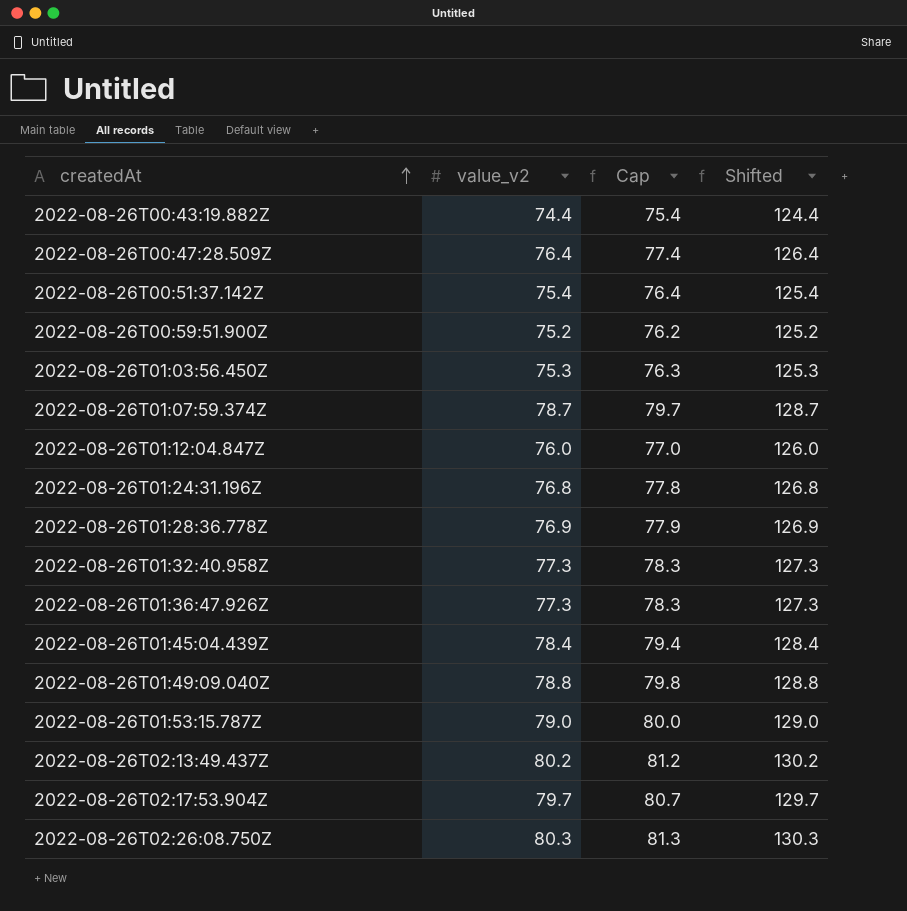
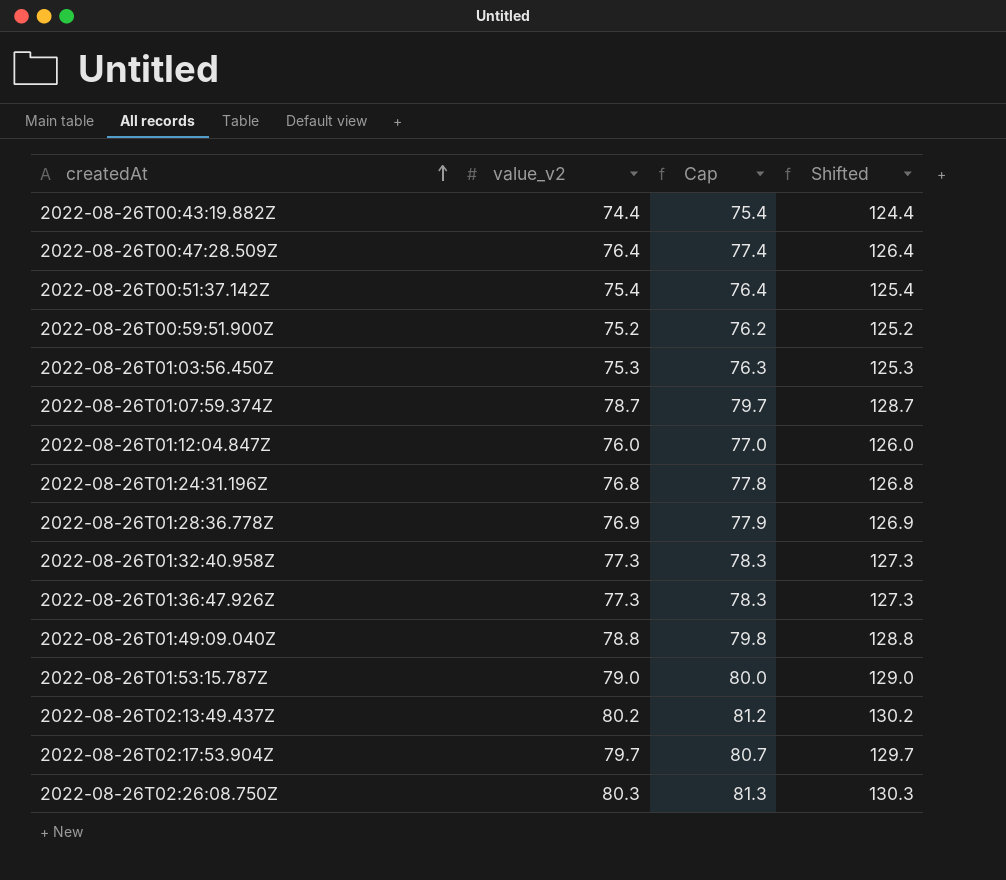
row 2022-08-26T01:45:04.439Z: 78.4 | 79.4 | 128.4 -> none

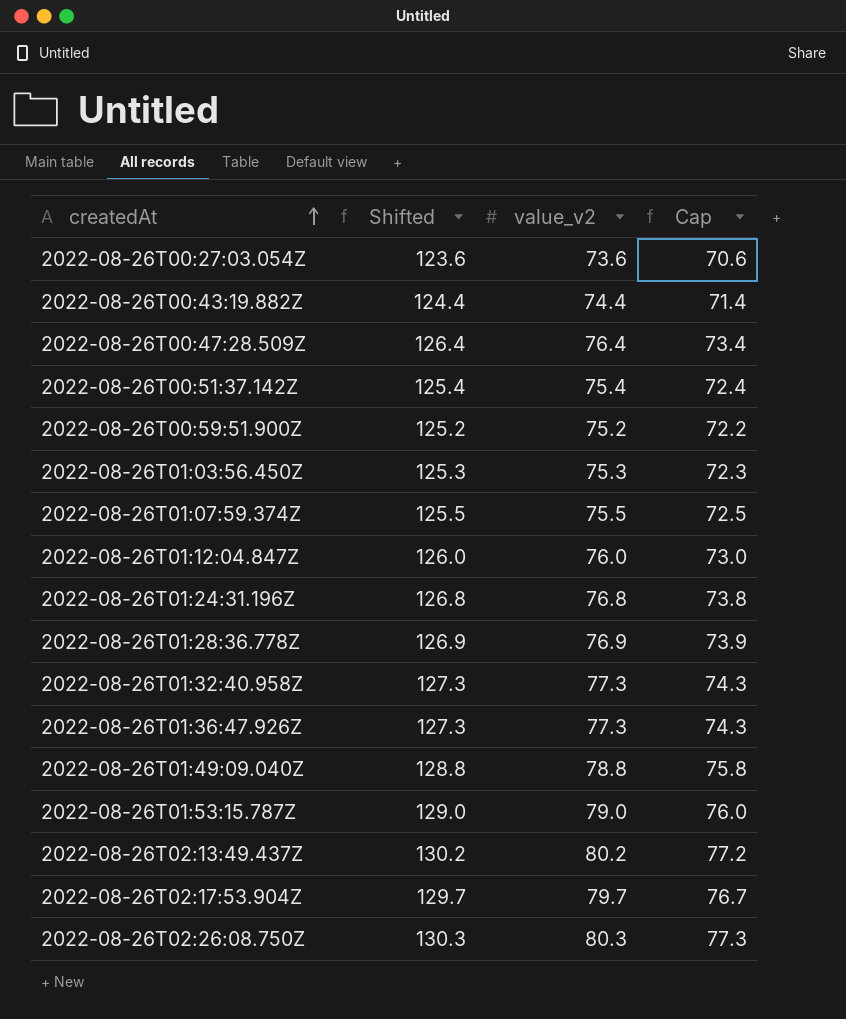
column Shifted | position: 4 -> 2
column Cap | formula: [value_v2] + 1 -> [value_v2] - 3
row 2022-08-26T00:27:03.054Z: none -> 123.6 | 73.6 | 70.6
2022-08-26T01:07:59.374Z | Shifted: 128.7 -> 125.5
2022-08-26T01:07:59.374Z | value_v2: 78.7 -> 75.5

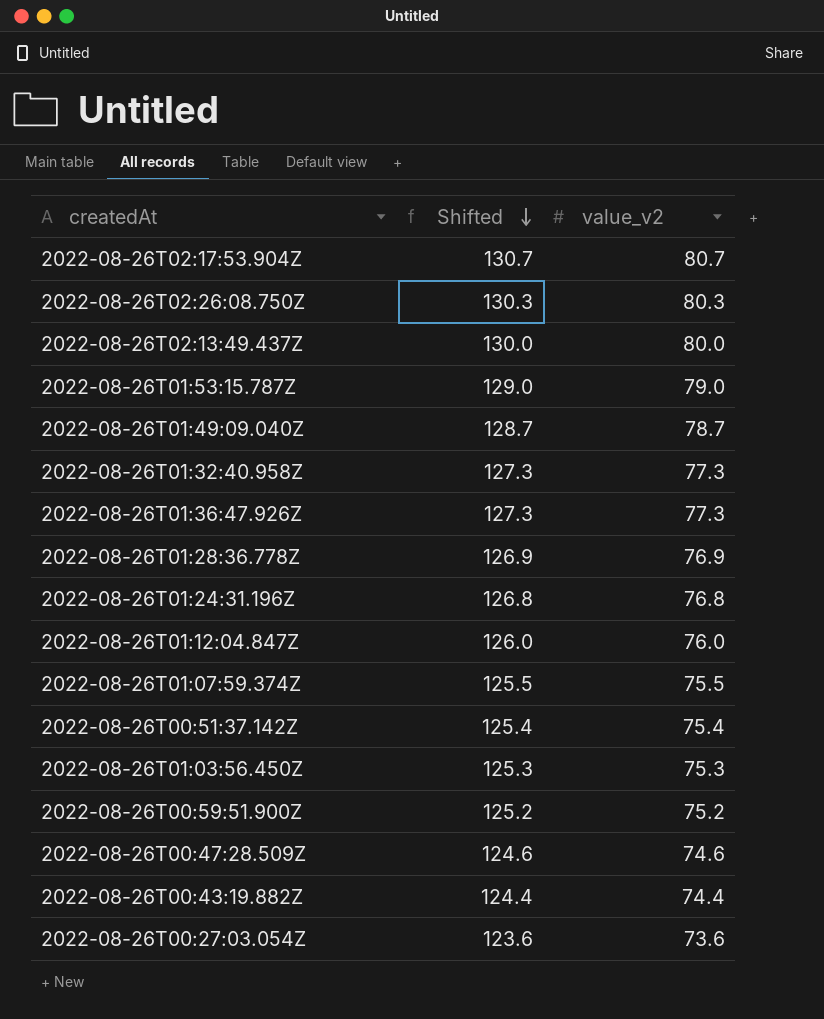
row order: createdAt ascending -> Shifted descending
column Cap | formula: [value_v2] - 3 -> none
2022-08-26T02:17:53.904Z | Shifted: 129.7 -> 130.7
2022-08-26T02:17:53.904Z | value_v2: 79.7 -> 80.7
2022-08-26T02:13:49.437Z | Shifted: 130.2 -> 130.0
2022-08-26T02:13:49.437Z | value_v2: 80.2 -> 80.0
2022-08-26T01:49:09.040Z | Shifted: 128.8 -> 128.7
2022-08-26T01:49:09.040Z | value_v2: 78.8 -> 78.7
2022-08-26T00:47:28.509Z | Shifted: 126.4 -> 124.6
2022-08-26T00:47:28.509Z | value_v2: 76.4 -> 74.6

